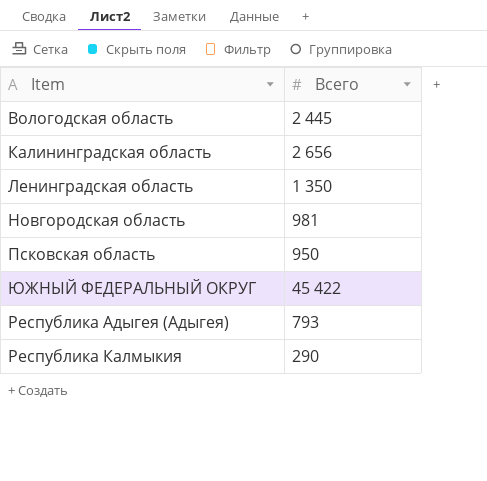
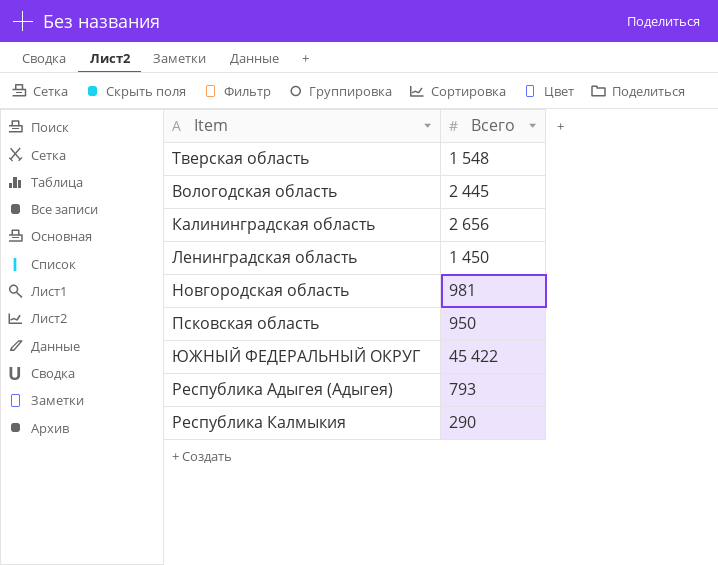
row Тверская область: none -> 1 548
Ленинградская область | Всего: 1 350 -> 1 450

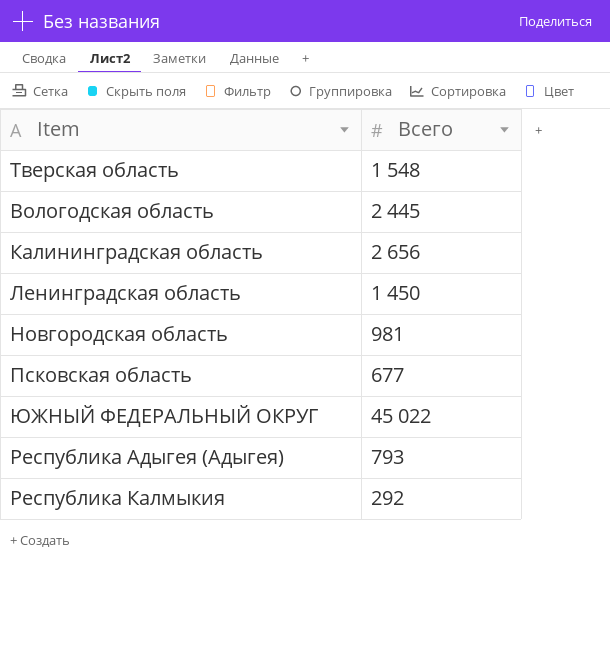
Псковская область | Всего: 950 -> 677
ЮЖНЫЙ ФЕДЕРАЛЬНЫЙ ОКРУГ | Всего: 45 422 -> 45 022
Республика Калмыкия | Всего: 290 -> 292

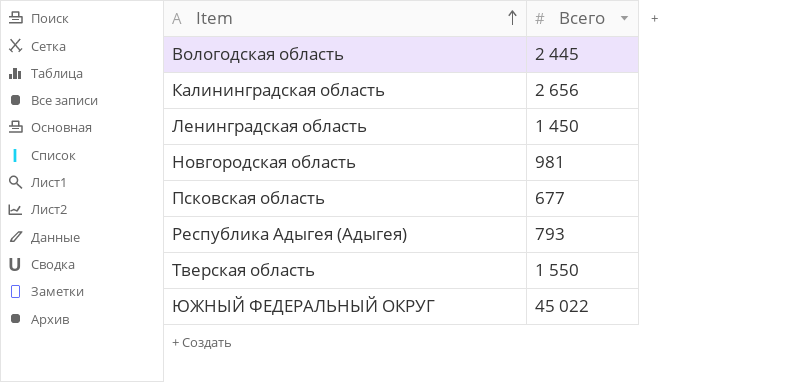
row order: none -> Item ascending
row Республика Калмыкия: 292 -> none
Тверская область | Всего: 1 548 -> 1 550

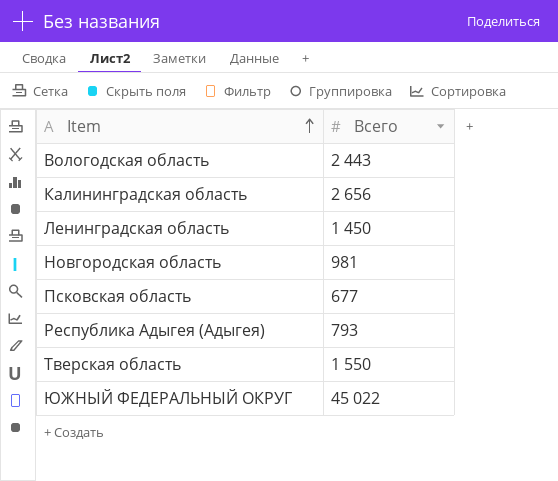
Вологодская область | Всего: 2 445 -> 2 443

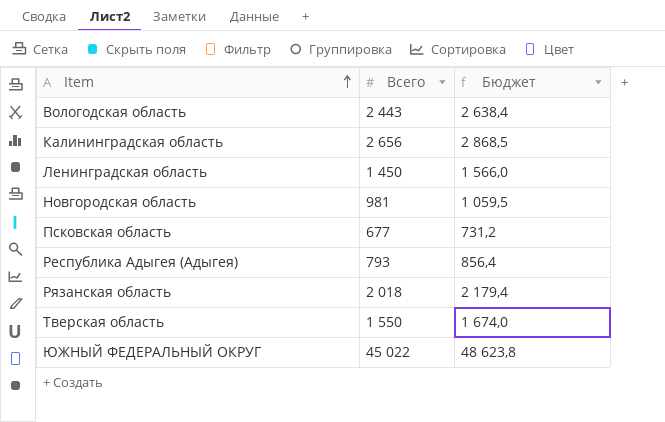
column Бюджет | formula: none -> [Всего] * 1,08
row Рязанская область: none -> 2 018 | 2 179,4

